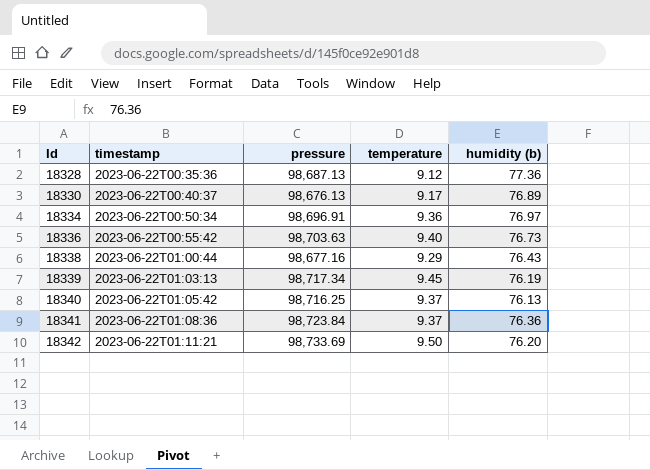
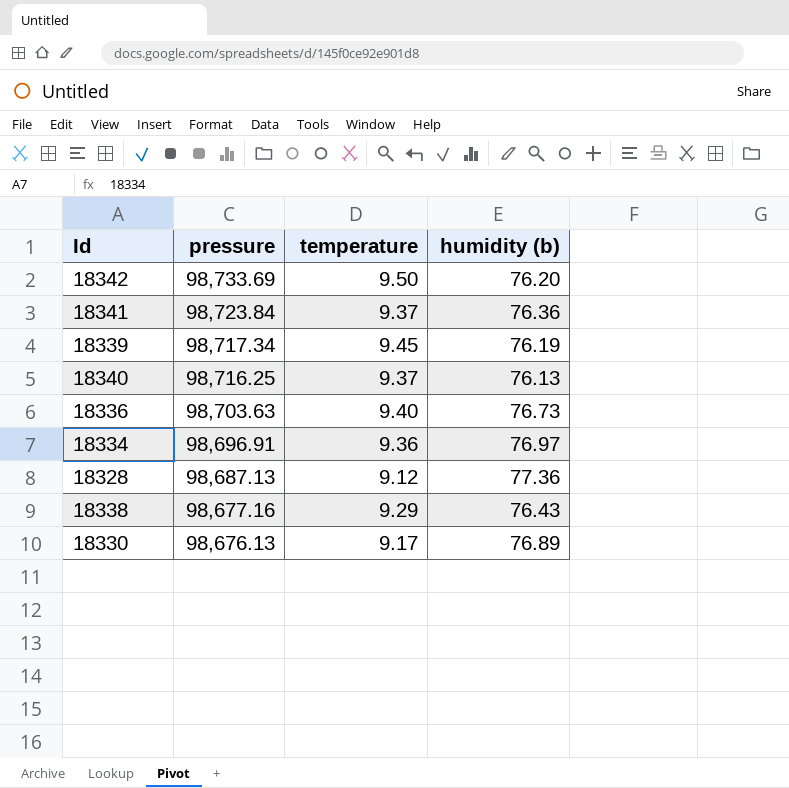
row order: Id ascending -> pressure descending
column timestamp | position: 2 -> none

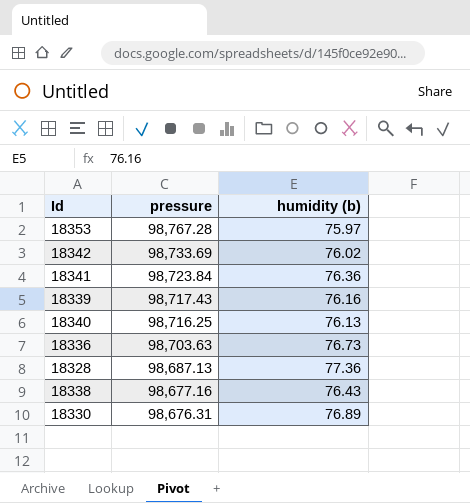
column temperature | position: 3 -> none
row 18334: 98,696.91 | 9.36 | 76.97 -> none
row 18353: none -> 98,767.28 | 75.97
18342 | humidity (b): 76.20 -> 76.02
18339 | pressure: 98,717.34 -> 98,717.43
18339 | humidity (b): 76.19 -> 76.16
18330 | pressure: 98,676.13 -> 98,676.31

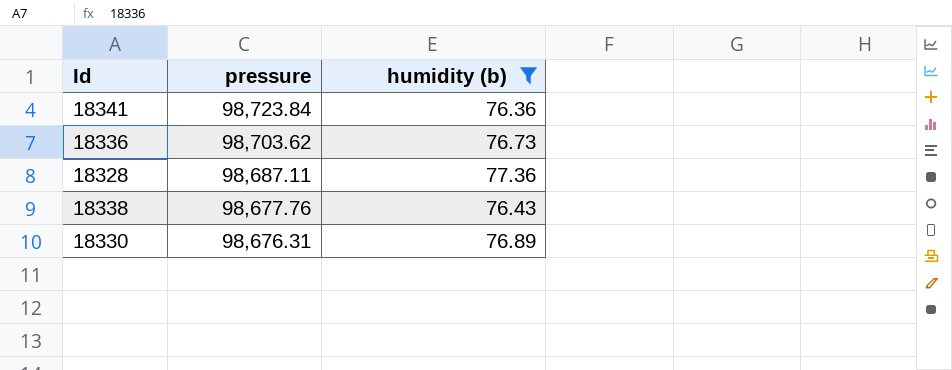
filter: none -> humidity (b) >= 76.36
18336 | pressure: 98,703.63 -> 98,703.62
18328 | pressure: 98,687.13 -> 98,687.11
18338 | pressure: 98,677.16 -> 98,677.76

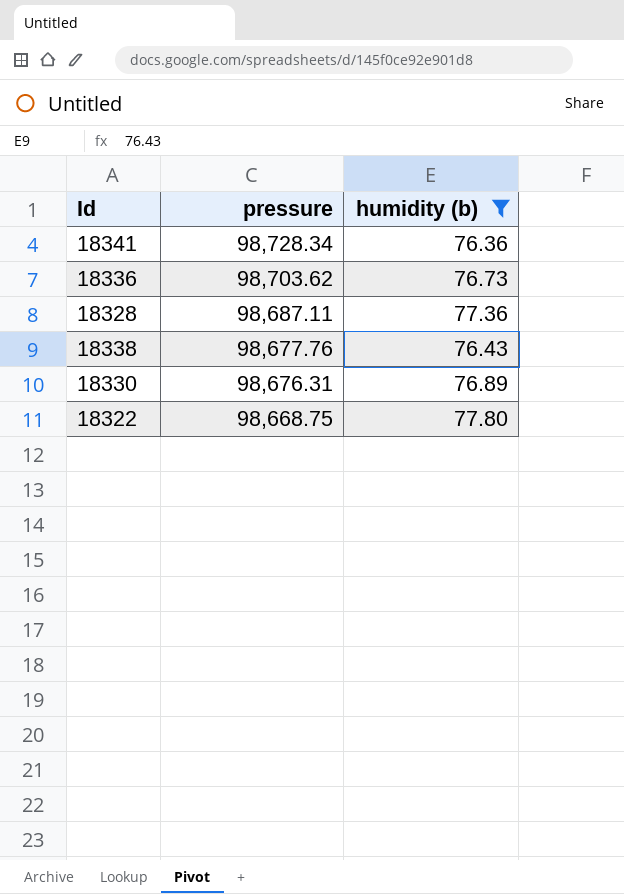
18341 | pressure: 98,723.84 -> 98,728.34
row 18322: none -> 98,668.75 | 77.80

